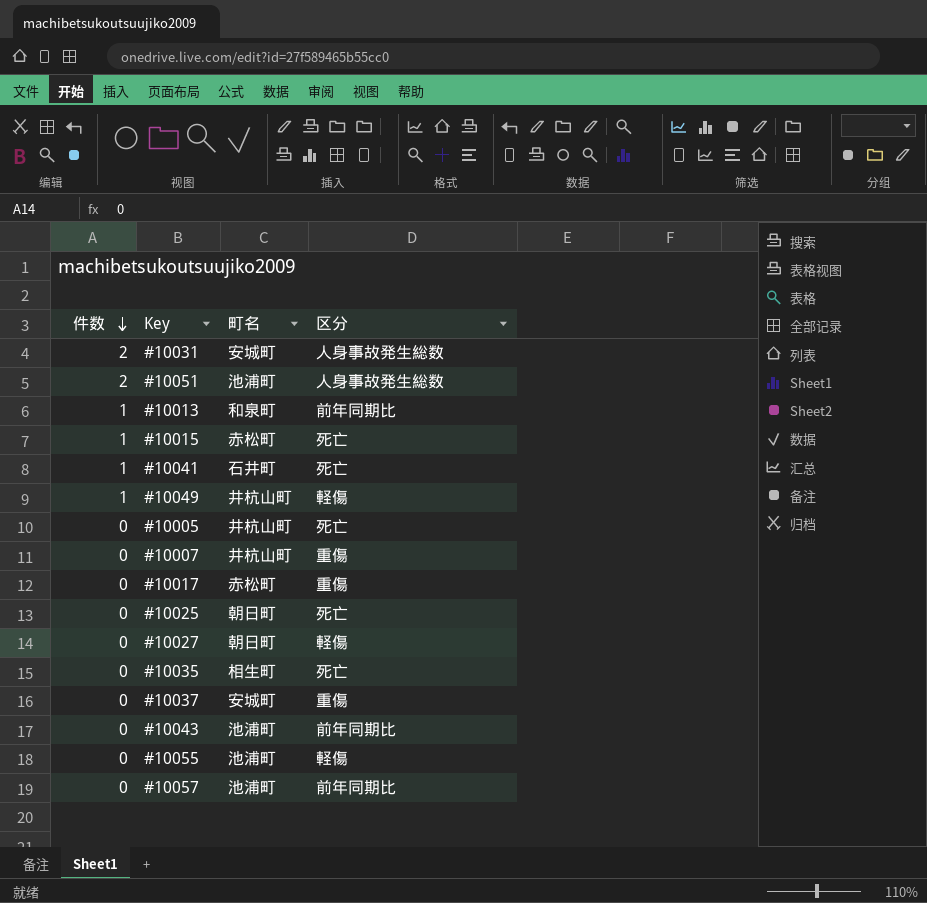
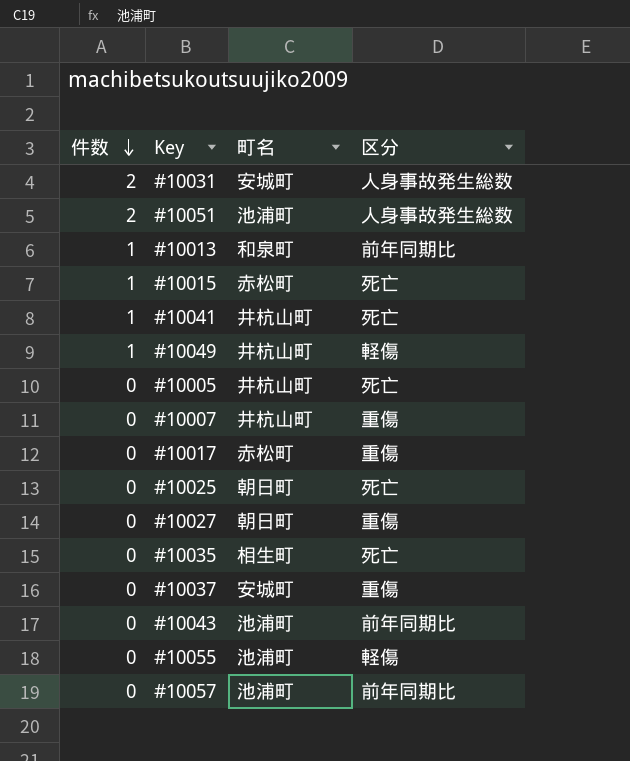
#10041 | 町名: 石井町 -> 井杭山町
#10027 | 区分: 軽傷 -> 重傷

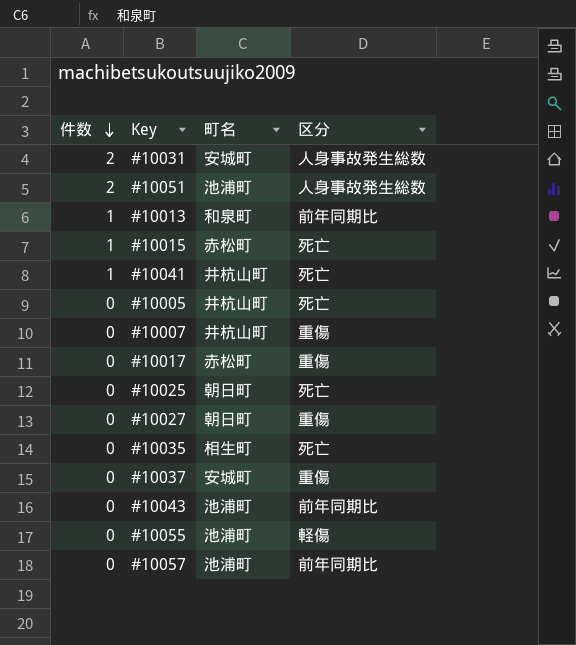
row #10049: 1 | 井杭山町 | 軽傷 -> none

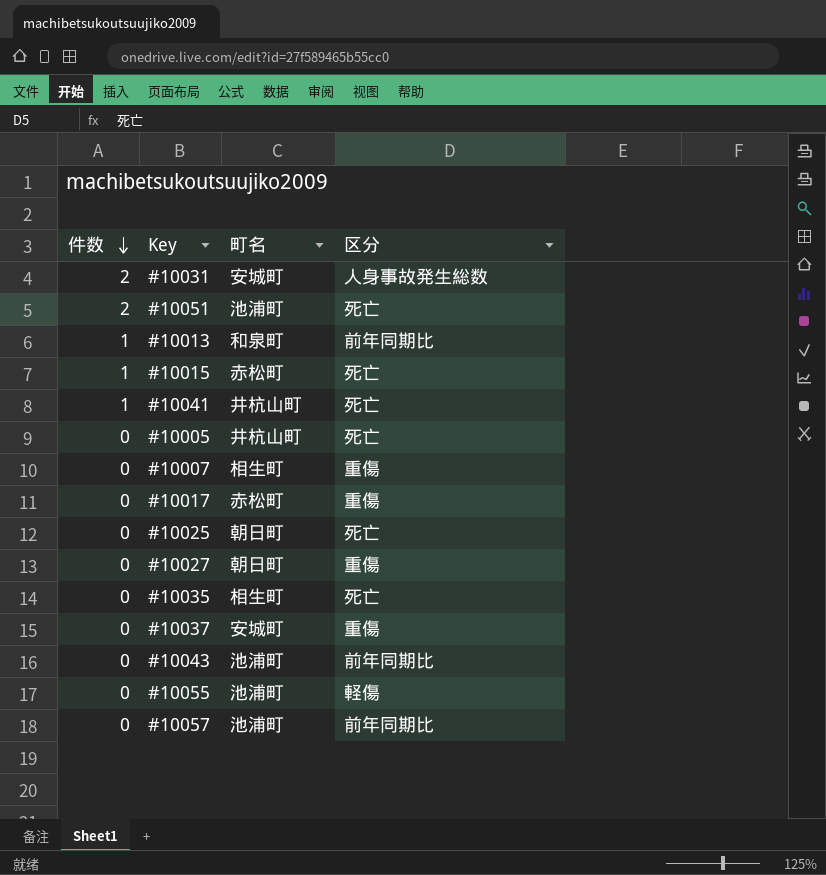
#10051 | 区分: 人身事故発生総数 -> 死亡
#10007 | 町名: 井杭山町 -> 相生町

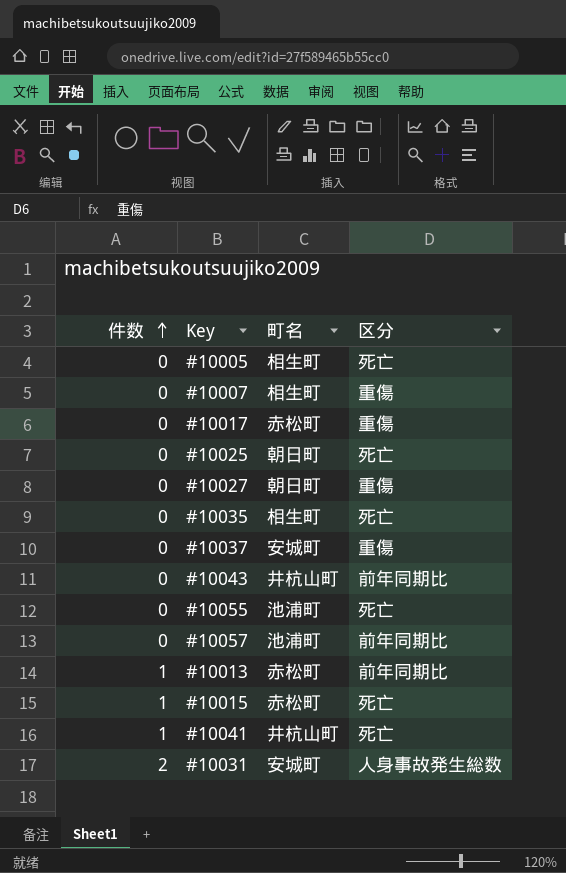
row order: 件数 descending -> 件数 ascending
row #10051: 2 | 池浦町 | 死亡 -> none
#10005 | 町名: 井杭山町 -> 相生町
#10043 | 町名: 池浦町 -> 井杭山町
#10055 | 区分: 軽傷 -> 死亡
#10013 | 町名: 和泉町 -> 赤松町

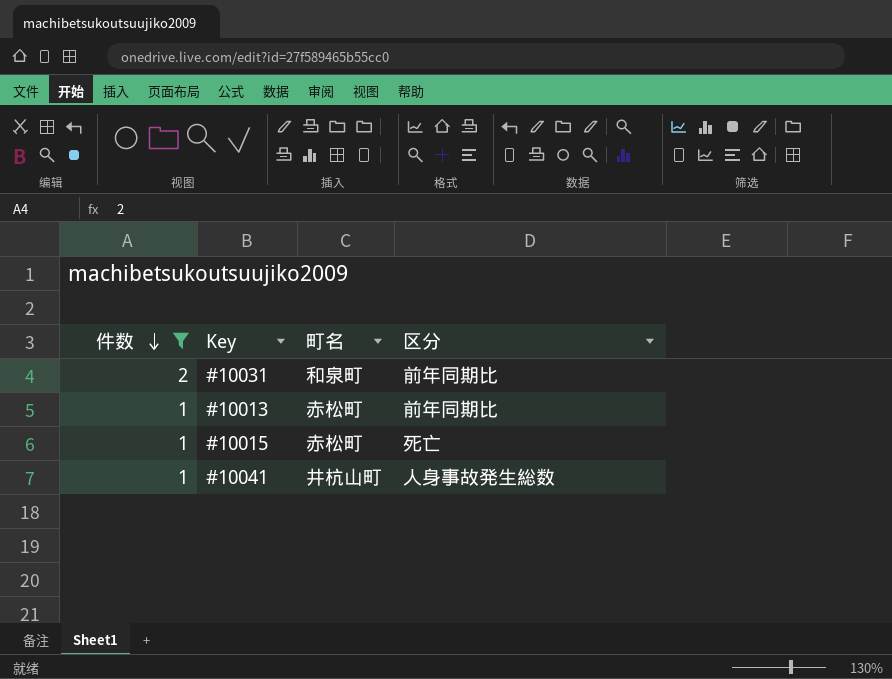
filter: none -> 件数 != 0
row order: 件数 ascending -> 件数 descending
#10031 | 町名: 安城町 -> 和泉町
#10031 | 区分: 人身事故発生総数 -> 前年同期比
#10041 | 区分: 死亡 -> 人身事故発生総数

